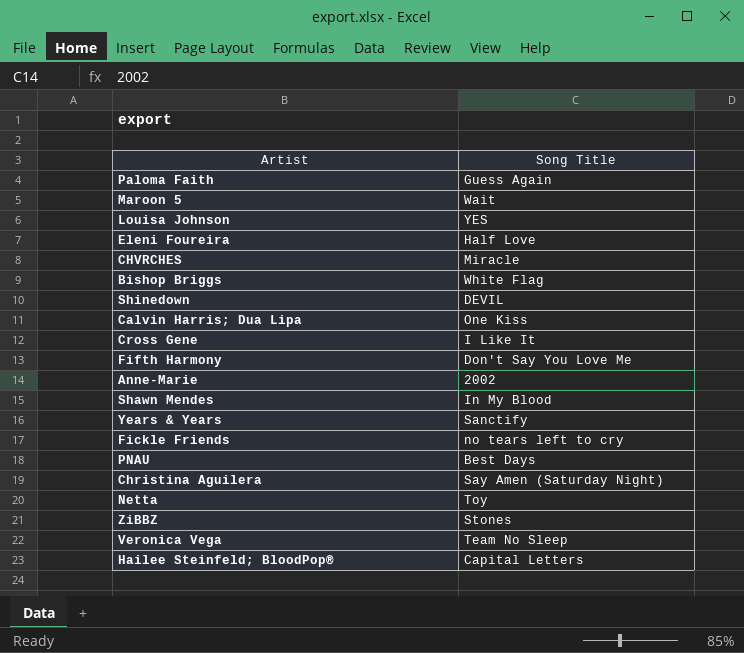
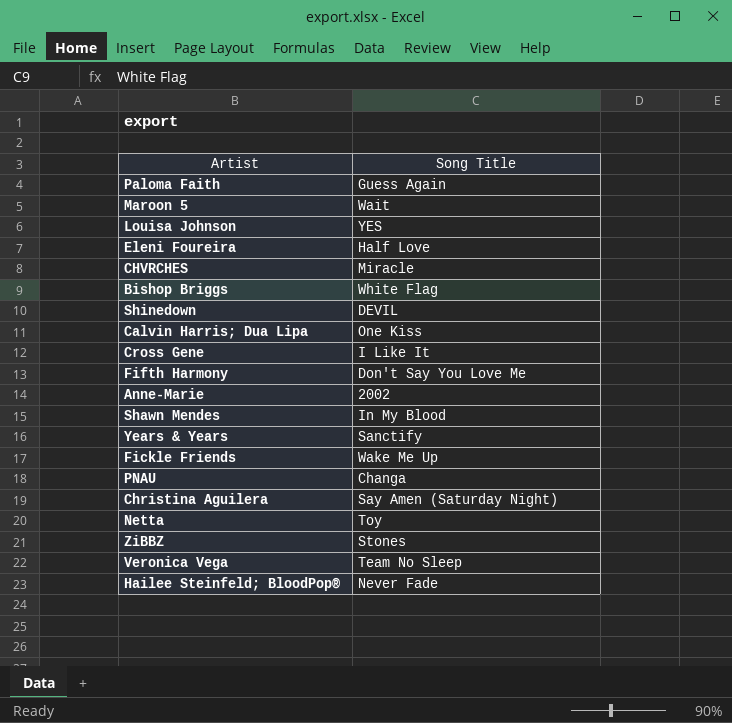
Fickle Friends | Song Title: no tears left to cry -> Wake Me Up
PNAU | Song Title: Best Days -> Changa
Hailee Steinfeld; BloodPop® | Song Title: Capital Letters -> Never Fade

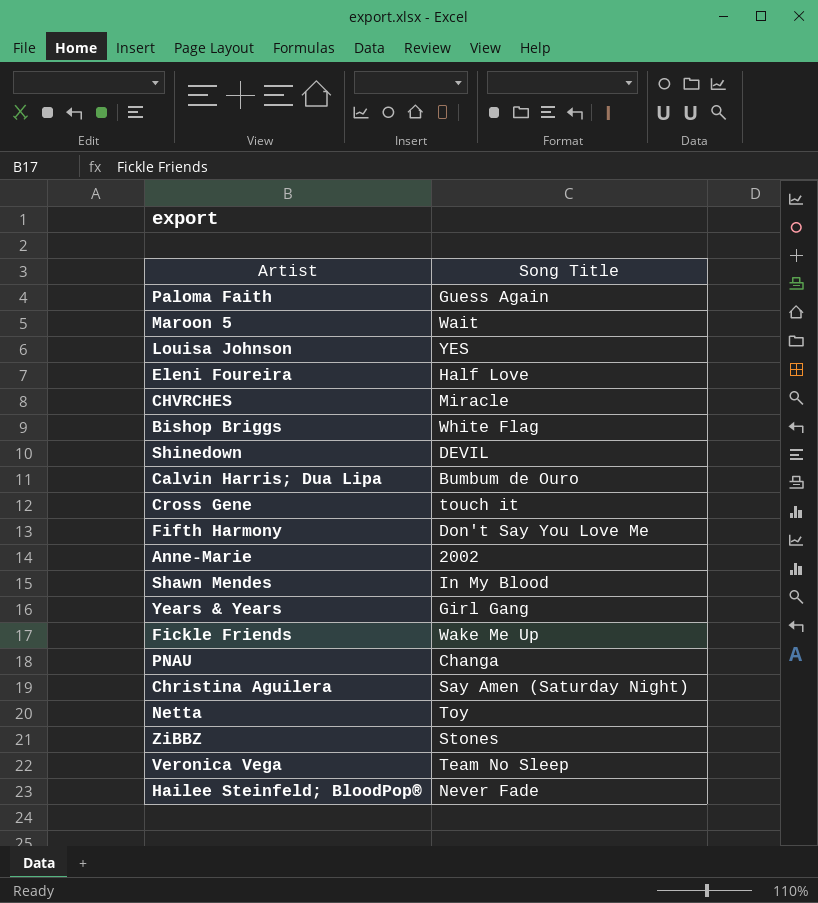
Calvin Harris; Dua Lipa | Song Title: One Kiss -> Bumbum de Ouro
Cross Gene | Song Title: I Like It -> touch it
Years & Years | Song Title: Sanctify -> Girl Gang

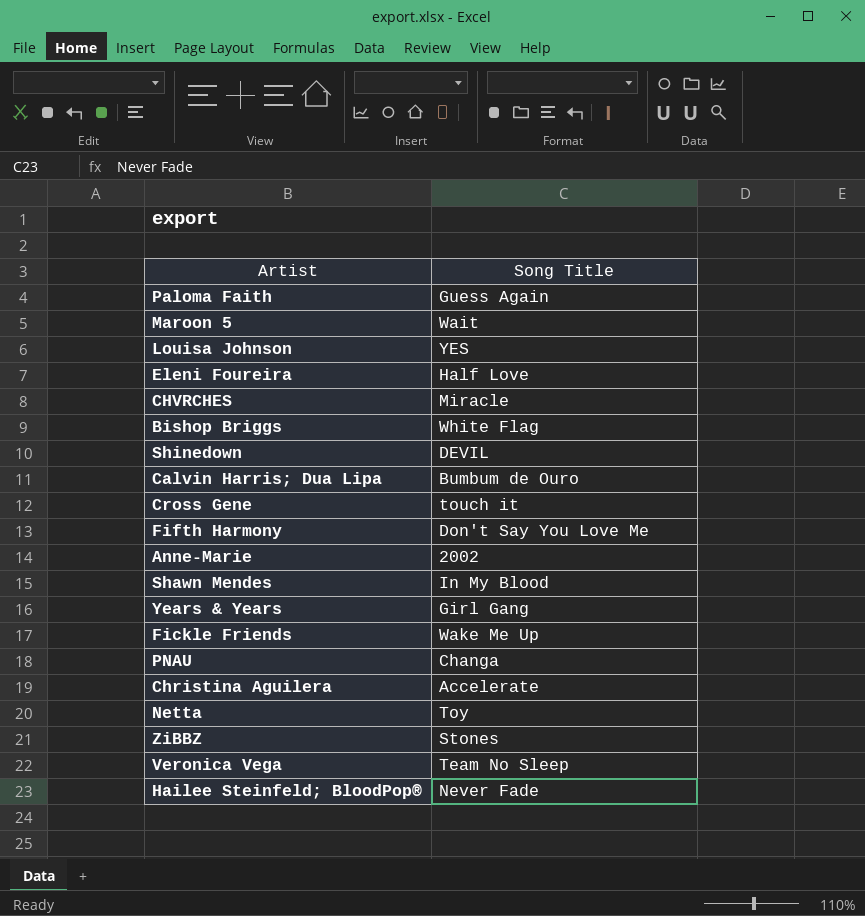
Christina Aguilera | Song Title: Say Amen (Saturday Night) -> Accelerate

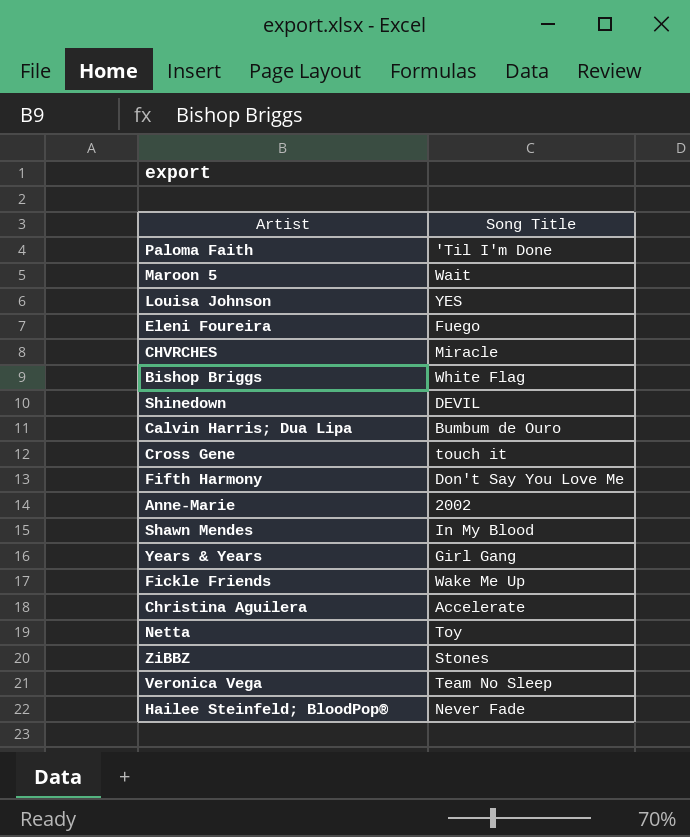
row PNAU: Changa -> none
Paloma Faith | Song Title: Guess Again -> 'Til I'm Done
Eleni Foureira | Song Title: Half Love -> Fuego

